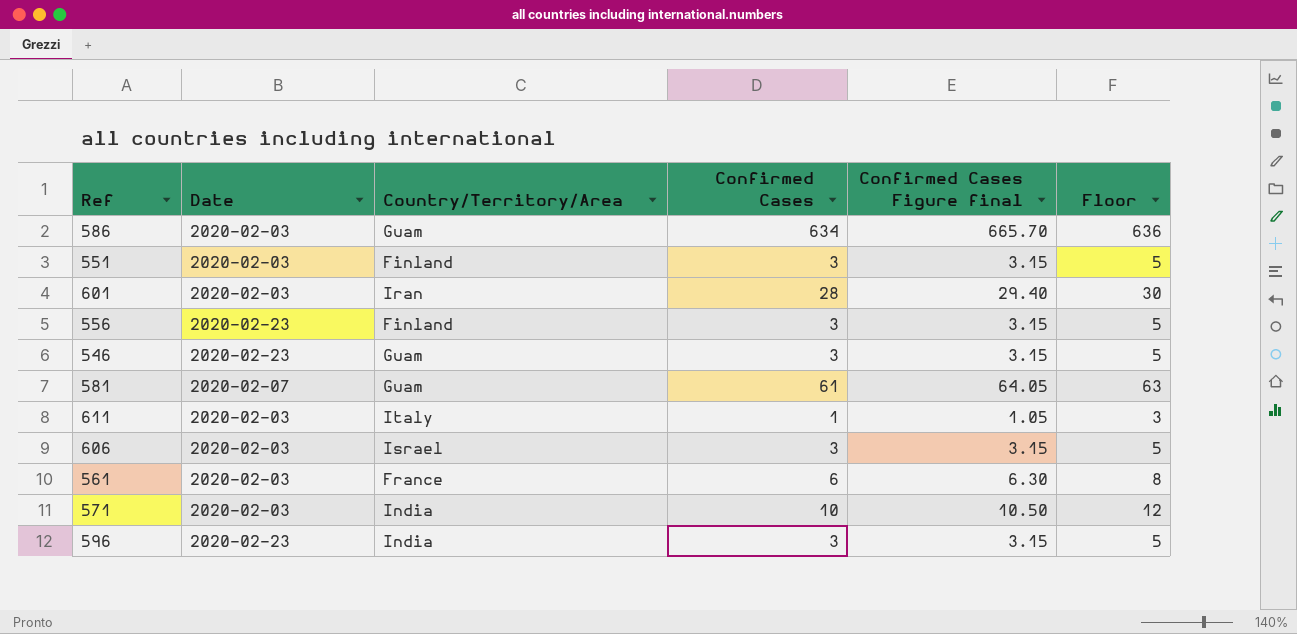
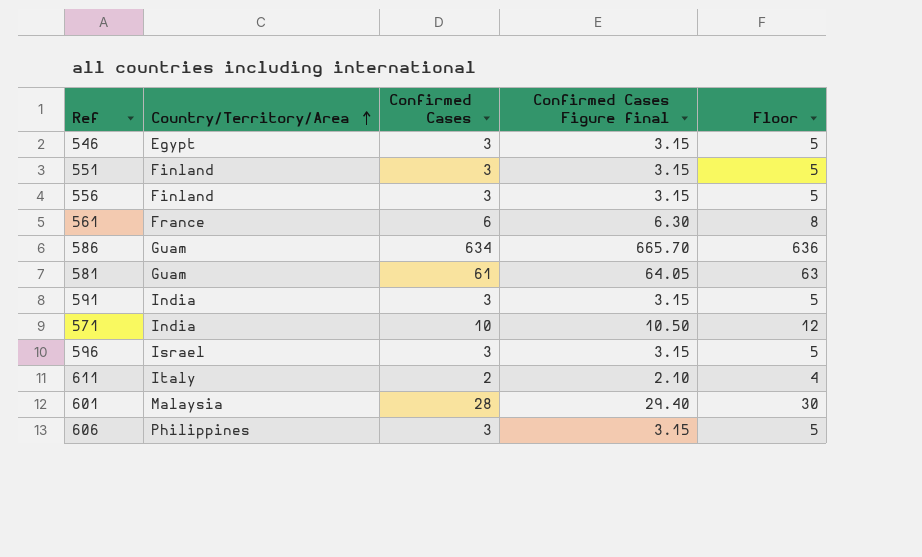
row order: none -> Country/Territory/Area ascending
column Date | position: 2 -> none
546 | Country/Territory/Area: Guam -> Egypt
row 591: none -> India | 3 | 3.15 | 5
596 | Country/Territory/Area: India -> Israel
611 | Confirmed Cases: 1 -> 2
611 | Confirmed Cases Figure final: 1.05 -> 2.10
611 | Floor: 3 -> 4
601 | Country/Territory/Area: Iran -> Malaysia
606 | Country/Territory/Area: Israel -> Philippines

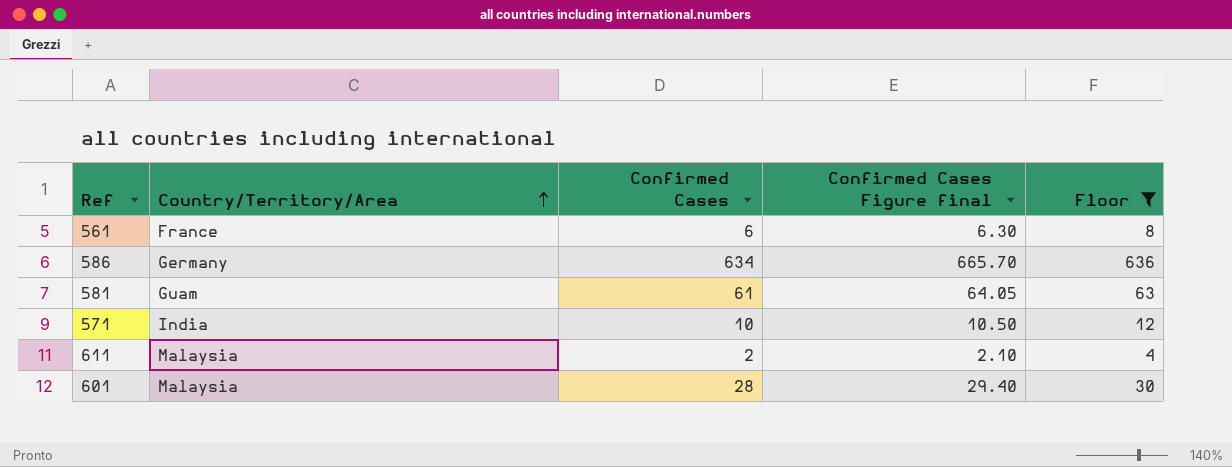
filter: none -> Floor != 5
586 | Country/Territory/Area: Guam -> Germany
611 | Country/Territory/Area: Italy -> Malaysia

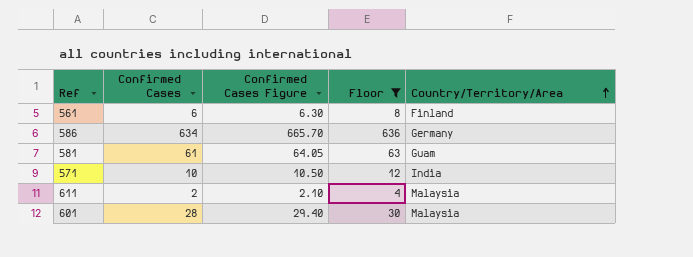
column name: Confirmed Cases Figure final -> Confirmed Cases Figure
column Country/Territory/Area | position: 2 -> 5
561 | Country/Territory/Area: France -> Finland

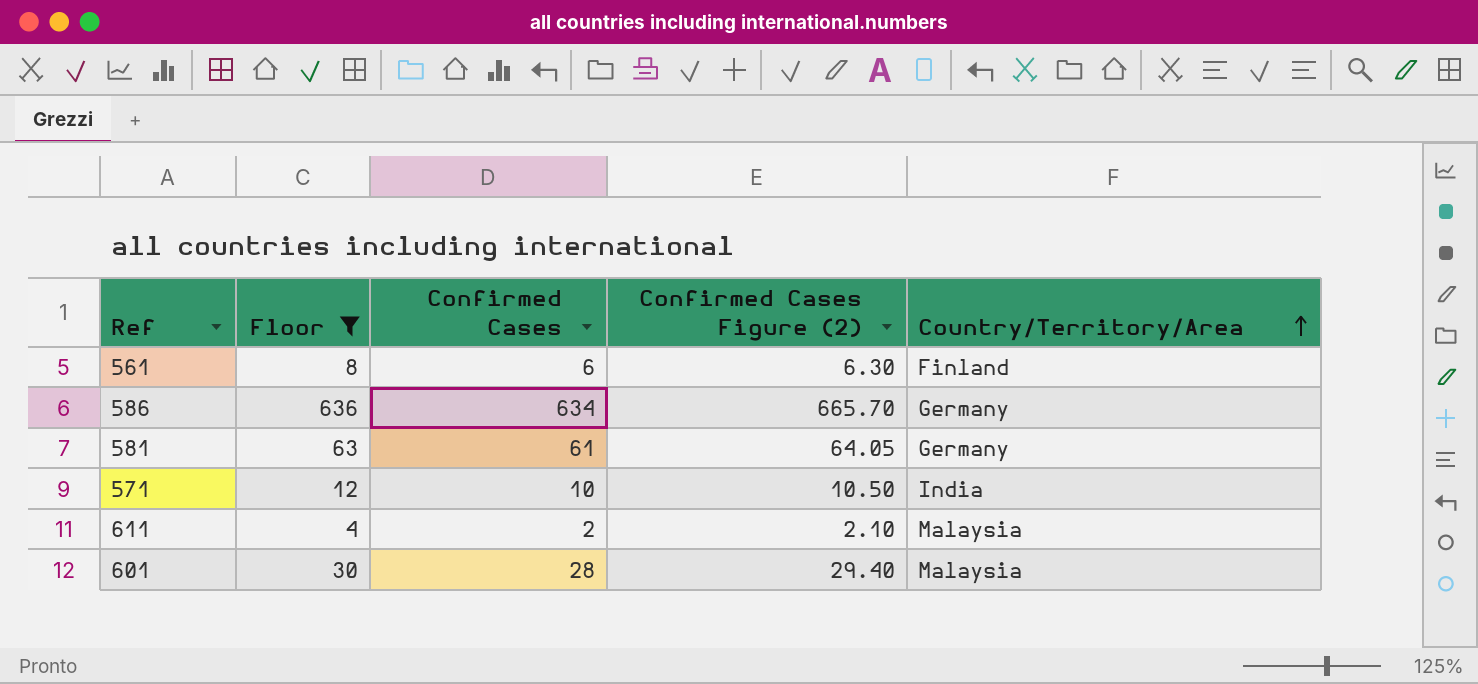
column Floor | position: 4 -> 2
column name: Confirmed Cases Figure -> Confirmed Cases Figure (2)
581 | Country/Territory/Area: Guam -> Germany

